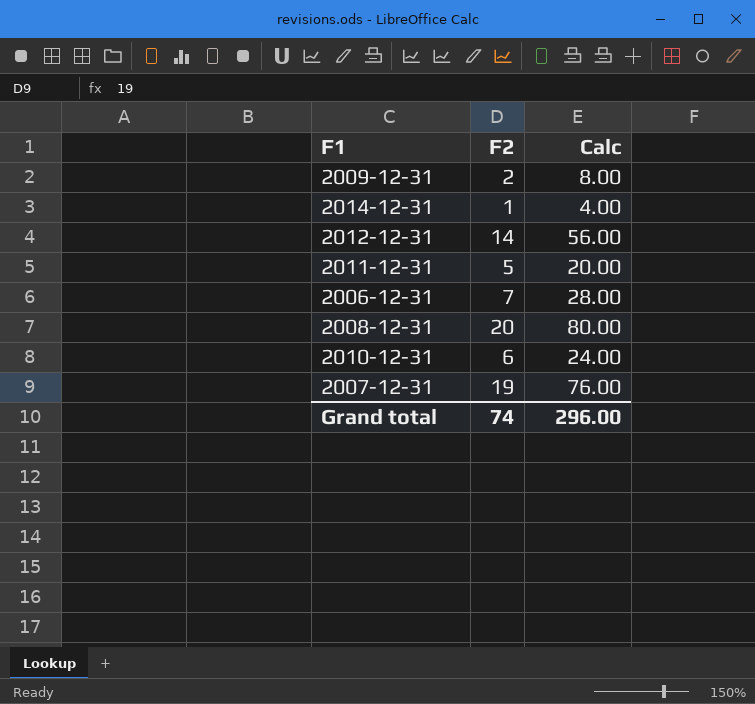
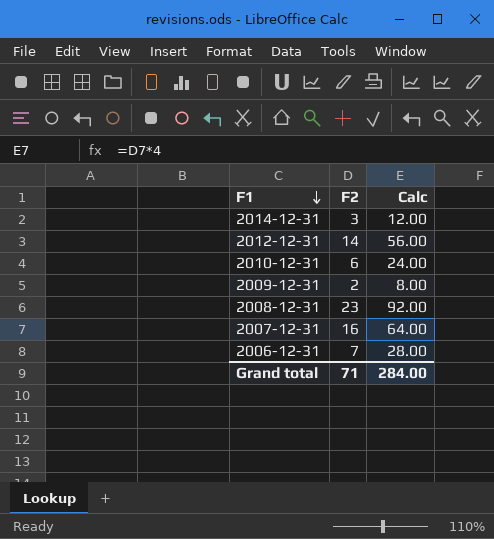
row order: none -> F1 descending
row 2011-12-31: 5 | 20.00 -> none
2014-12-31 | F2: 1 -> 3
2014-12-31 | Calc: 4.00 -> 12.00
2008-12-31 | F2: 20 -> 23
2008-12-31 | Calc: 80.00 -> 92.00
2007-12-31 | F2: 19 -> 16
2007-12-31 | Calc: 76.00 -> 64.00
Grand total | F2: 74 -> 71
Grand total | Calc: 296.00 -> 284.00

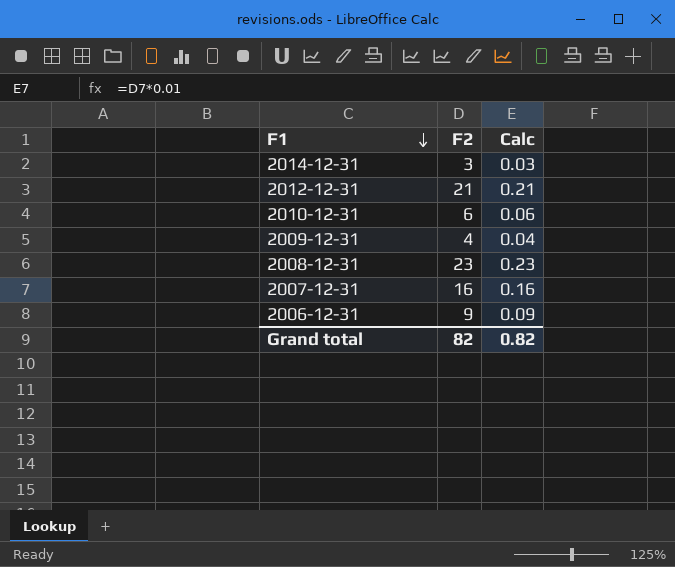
column Calc | formula: [F2] * 4 -> [F2] * 0.01
2012-12-31 | F2: 14 -> 21
2009-12-31 | F2: 2 -> 4
2006-12-31 | F2: 7 -> 9
Grand total | F2: 71 -> 82
Grand total | Calc: 284.00 -> 0.82

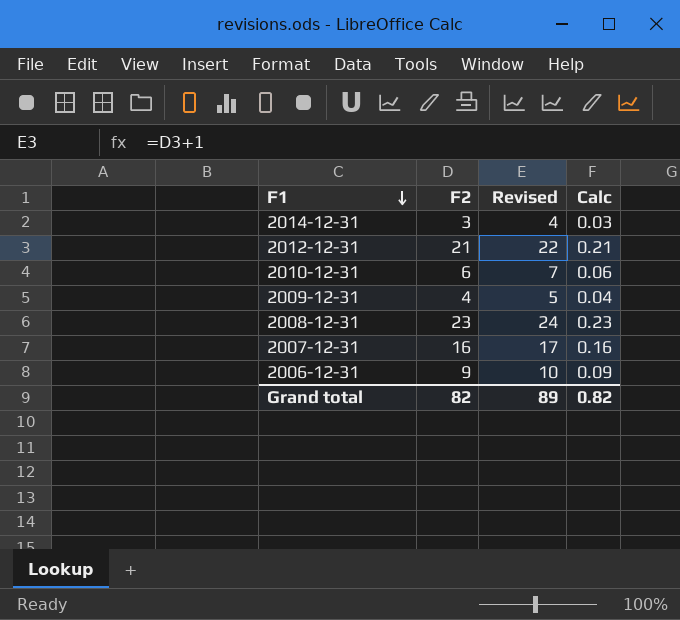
column Revised | formula: none -> [F2] + 1

